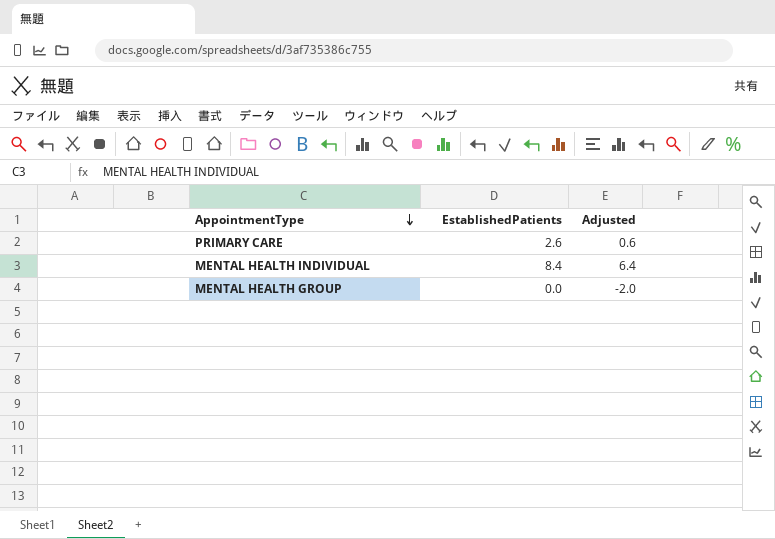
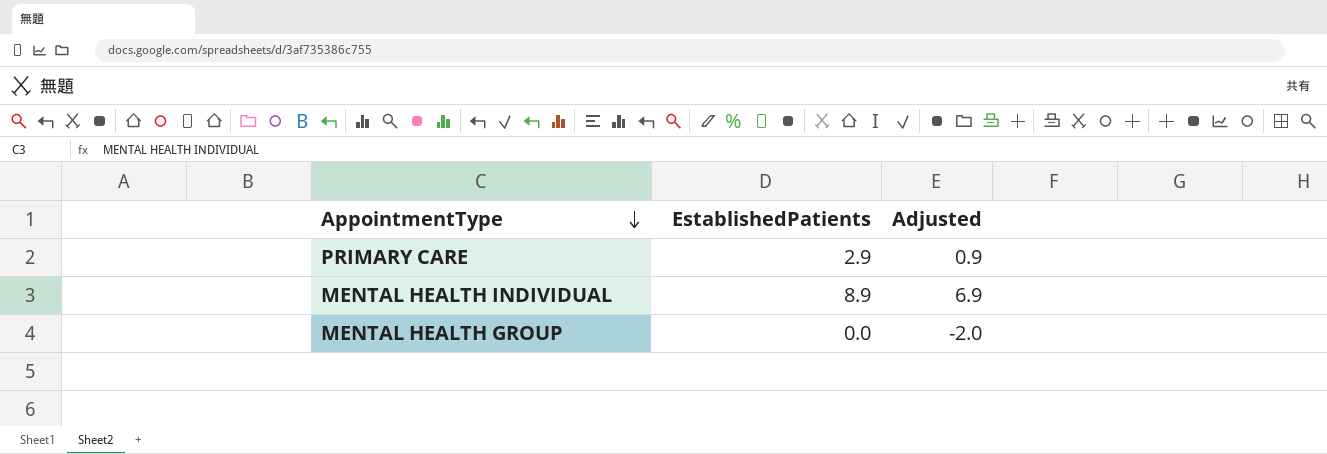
PRIMARY CARE | EstablishedPatients: 2.6 -> 2.9
PRIMARY CARE | Adjusted: 0.6 -> 0.9
MENTAL HEALTH INDIVIDUAL | EstablishedPatients: 8.4 -> 8.9
MENTAL HEALTH INDIVIDUAL | Adjusted: 6.4 -> 6.9

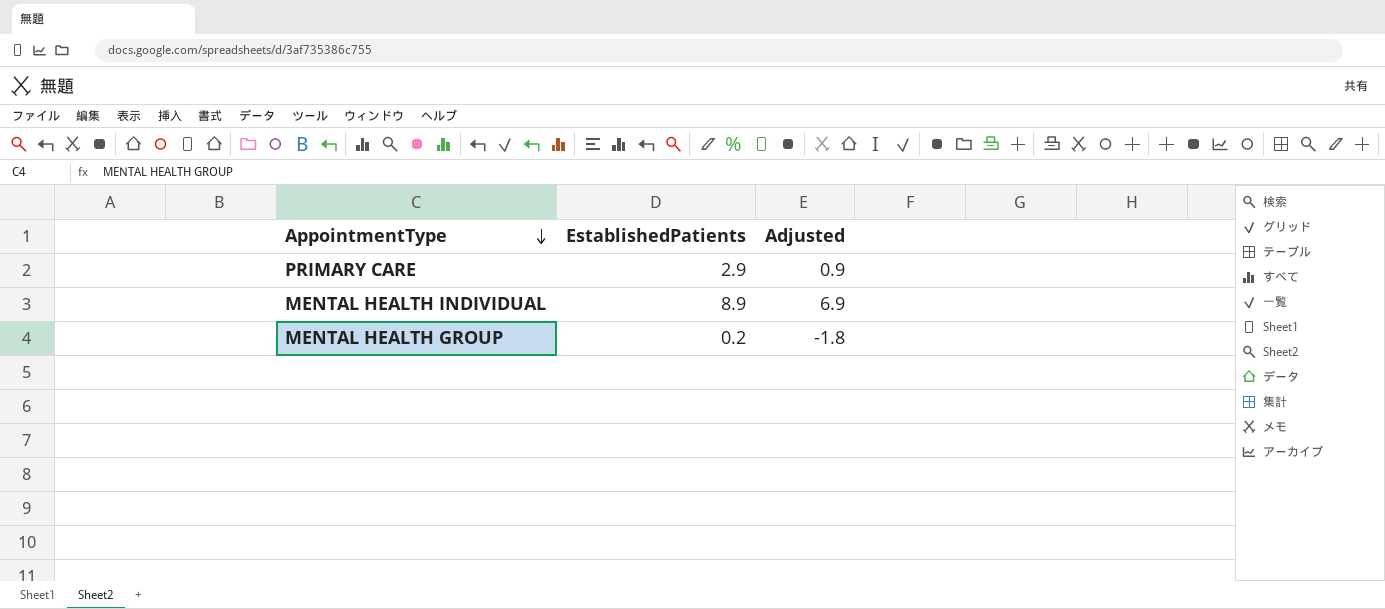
MENTAL HEALTH GROUP | EstablishedPatients: 0.0 -> 0.2
MENTAL HEALTH GROUP | Adjusted: -2.0 -> -1.8

